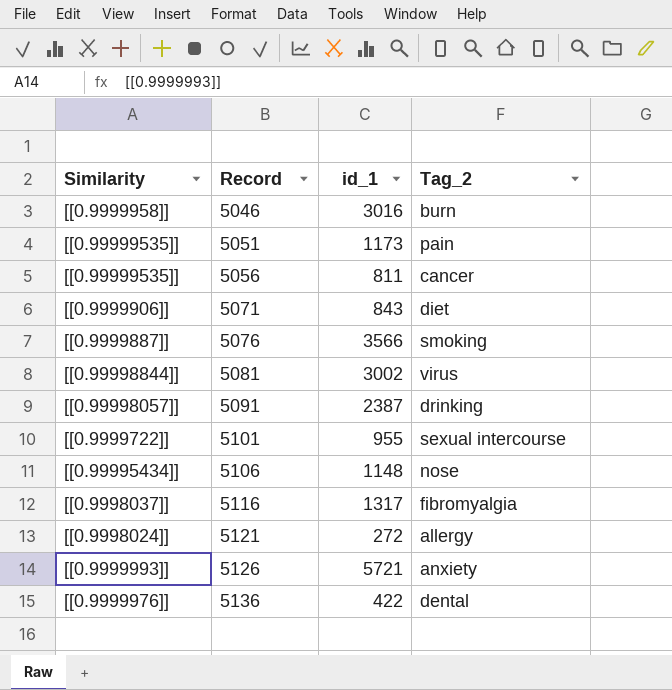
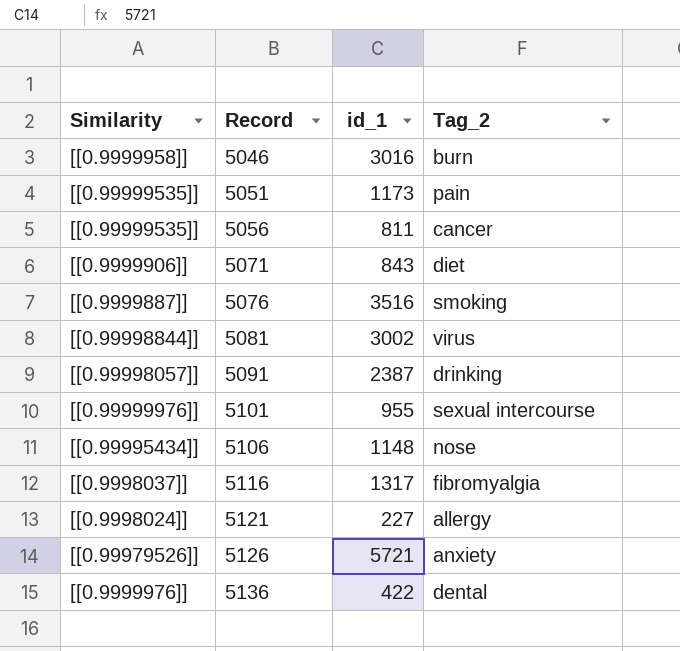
5076 | id_1: 3566 -> 3516
5101 | Similarity: [[0.9999722]] -> [[0.99999976]]
5121 | id_1: 272 -> 227
5126 | Similarity: [[0.9999993]] -> [[0.99979526]]

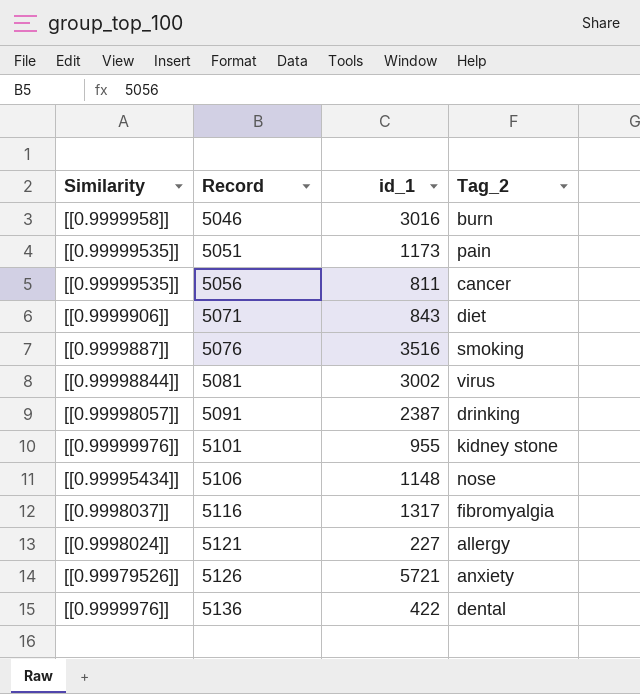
5101 | Tag_2: sexual intercourse -> kidney stone

